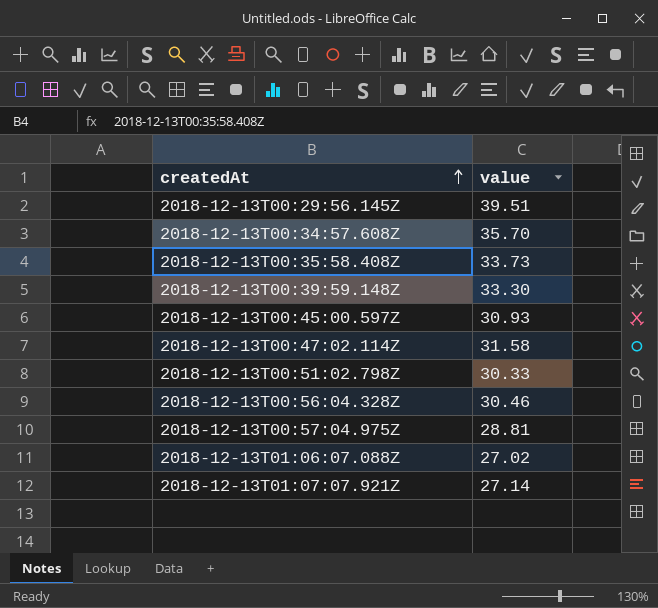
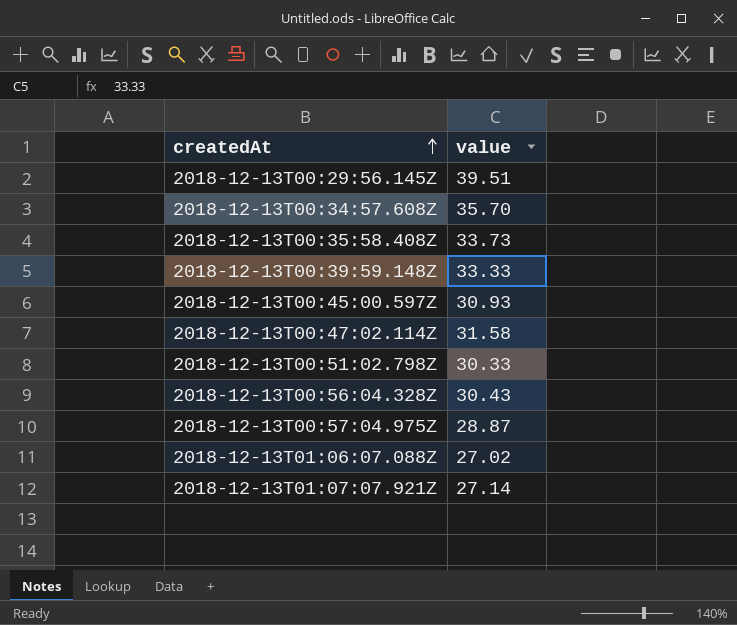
2018-12-13T00:39:59.148Z | value: 33.30 -> 33.33
2018-12-13T00:56:04.328Z | value: 30.46 -> 30.43
2018-12-13T00:57:04.975Z | value: 28.81 -> 28.87

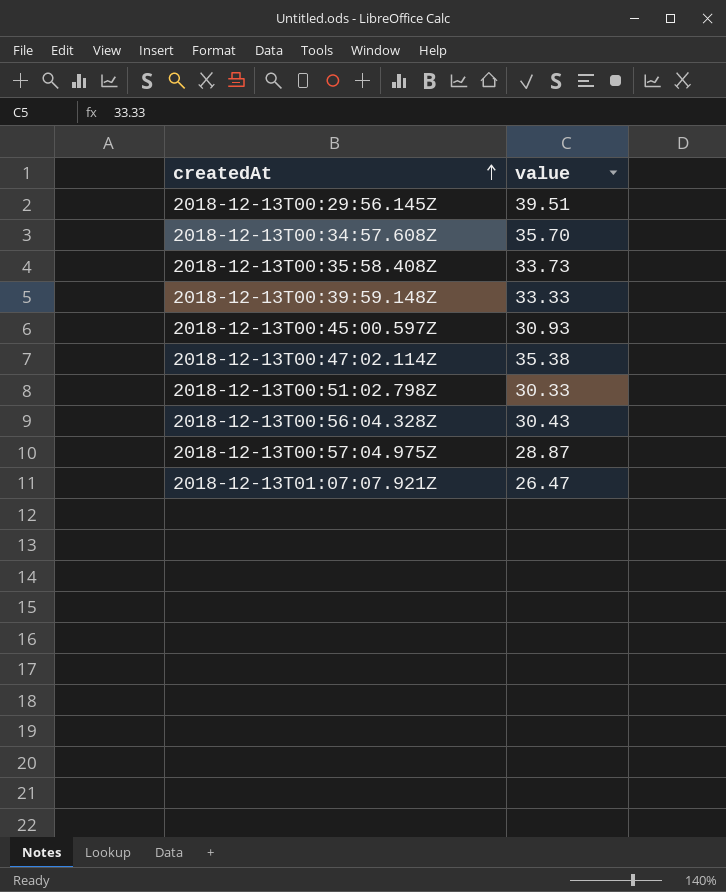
row 2018-12-13T01:06:07.088Z: 27.02 -> none
2018-12-13T00:47:02.114Z | value: 31.58 -> 35.38
2018-12-13T01:07:07.921Z | value: 27.14 -> 26.47

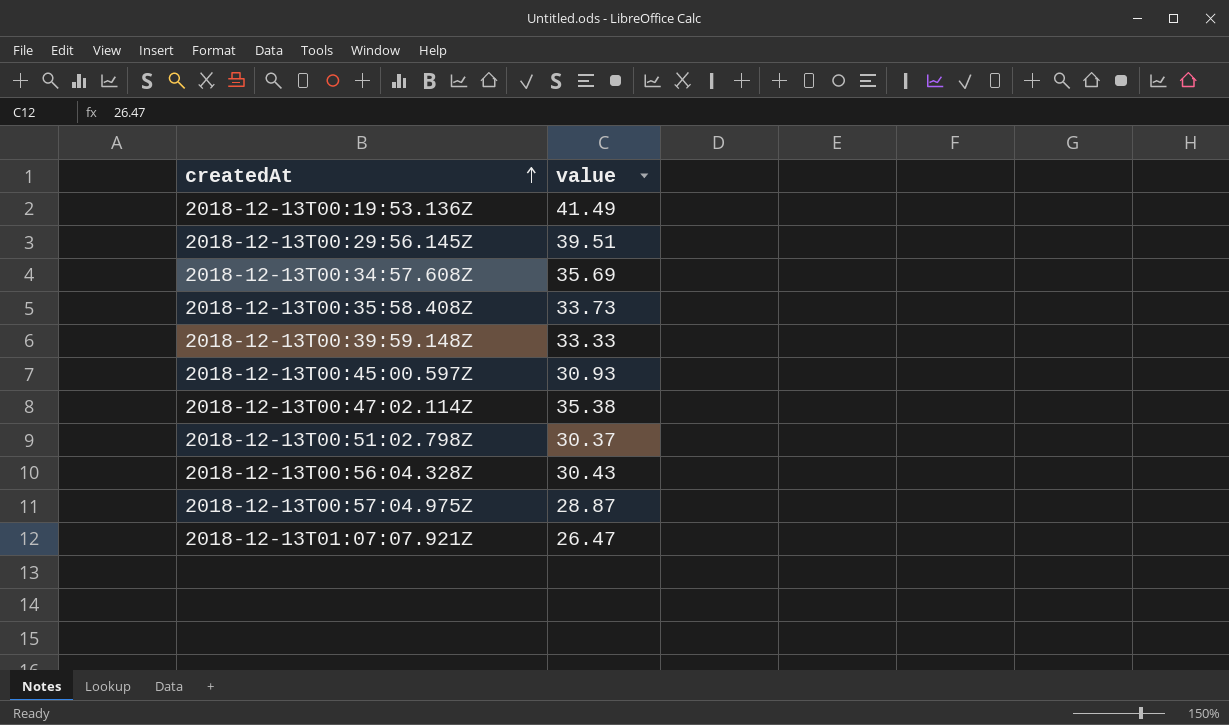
row 2018-12-13T00:19:53.136Z: none -> 41.49
2018-12-13T00:34:57.608Z | value: 35.70 -> 35.69
2018-12-13T00:51:02.798Z | value: 30.33 -> 30.37

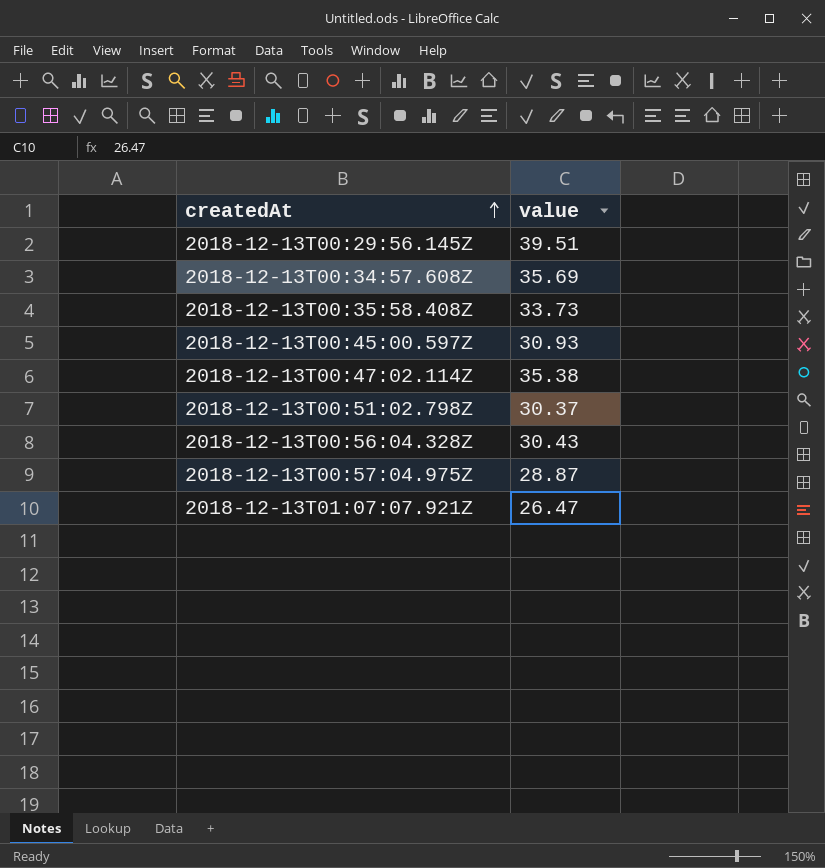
row 2018-12-13T00:19:53.136Z: 41.49 -> none
row 2018-12-13T00:39:59.148Z: 33.33 -> none

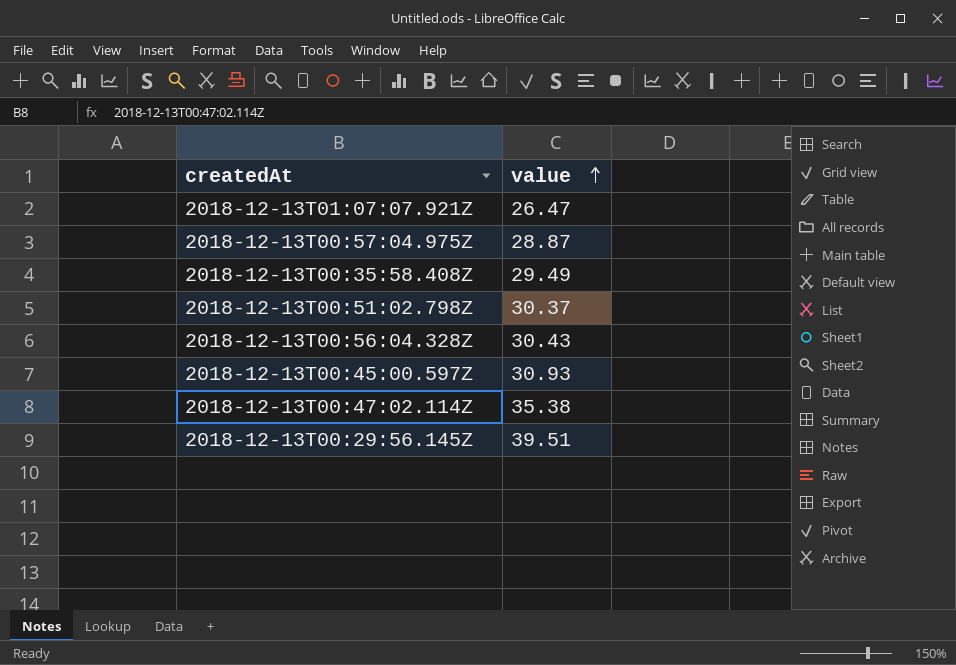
row order: createdAt ascending -> value ascending
row 2018-12-13T00:34:57.608Z: 35.69 -> none
2018-12-13T00:35:58.408Z | value: 33.73 -> 29.49

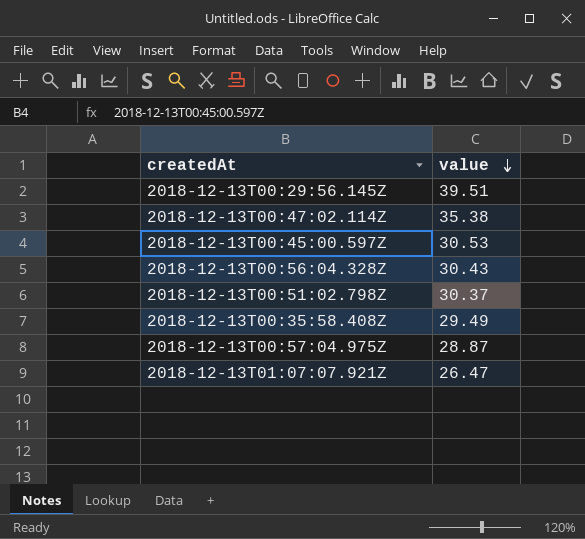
row order: value ascending -> value descending
2018-12-13T00:45:00.597Z | value: 30.93 -> 30.53

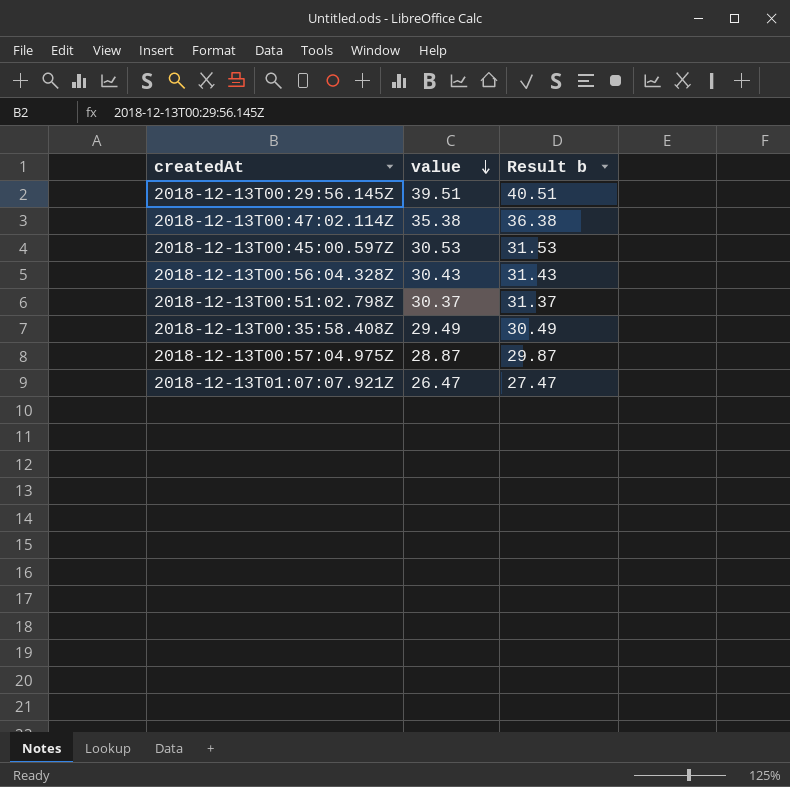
column Result b | formula: none -> [value] + 1

